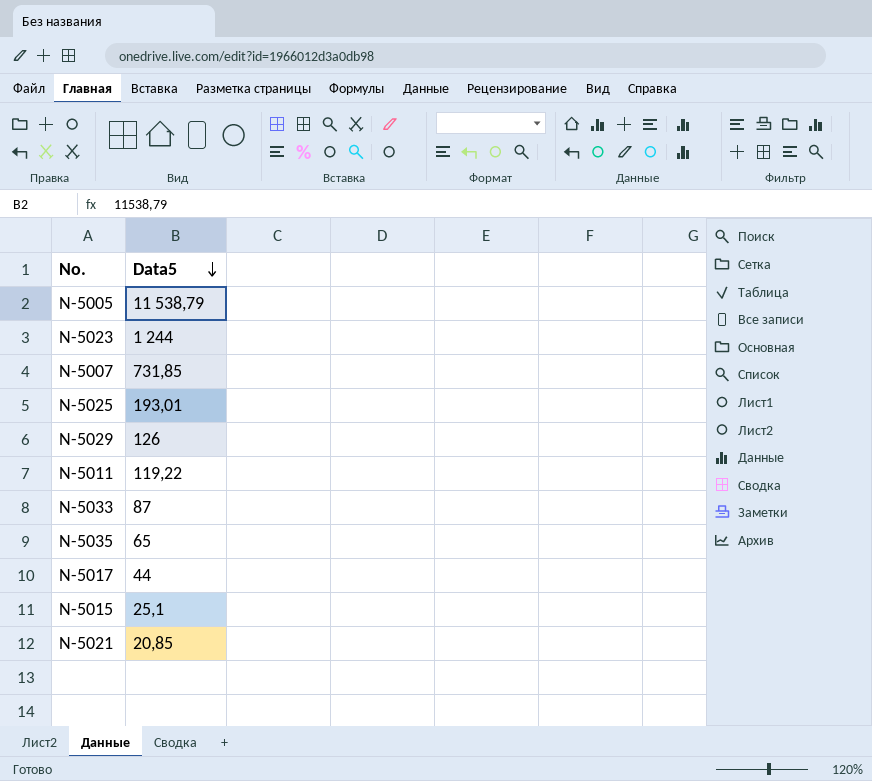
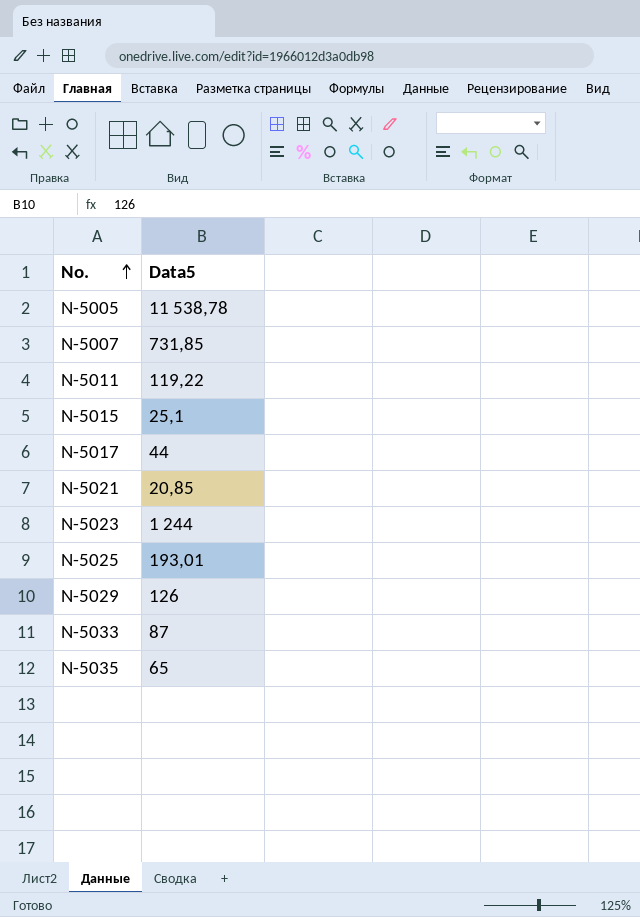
row order: Data5 descending -> No. ascending
N-5005 | Data5: 11 538,79 -> 11 538,78

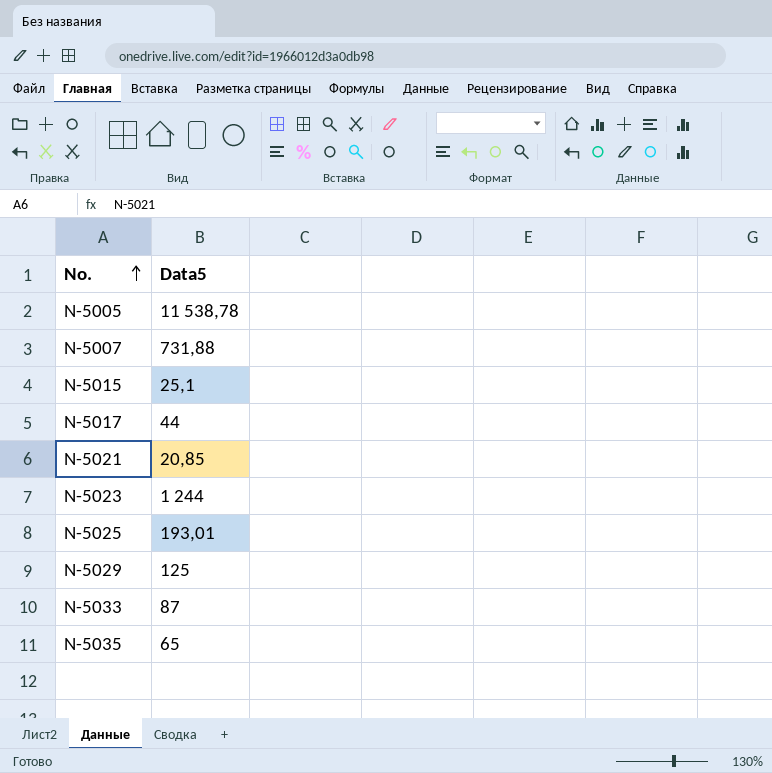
row N-5011: 119,22 -> none
N-5007 | Data5: 731,85 -> 731,88
N-5029 | Data5: 126 -> 125

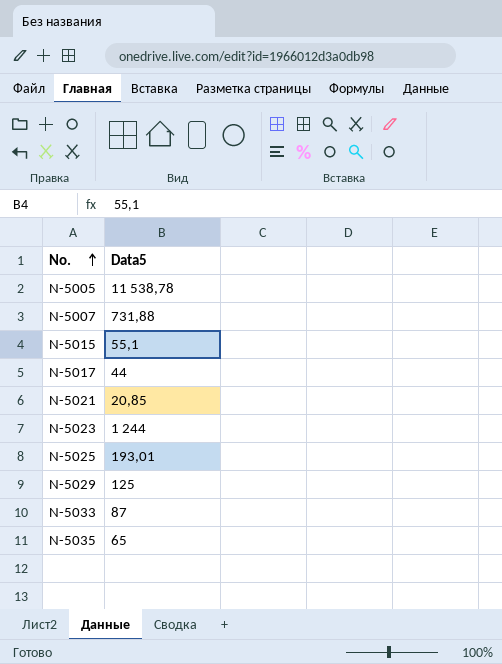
N-5015 | Data5: 25,1 -> 55,1

